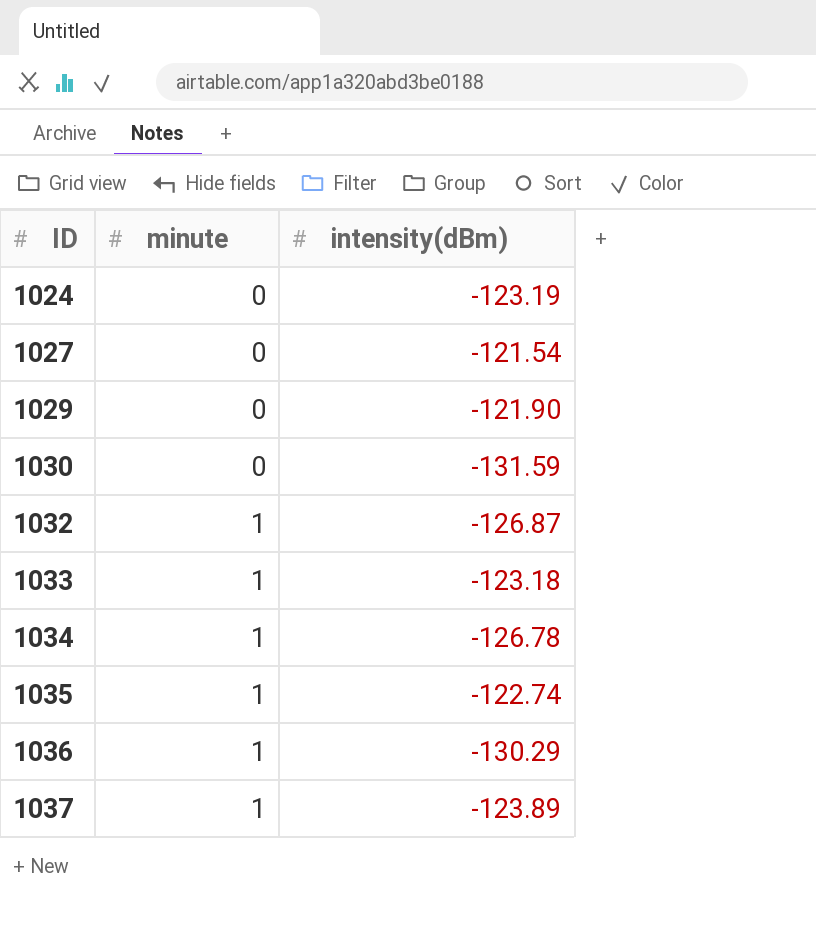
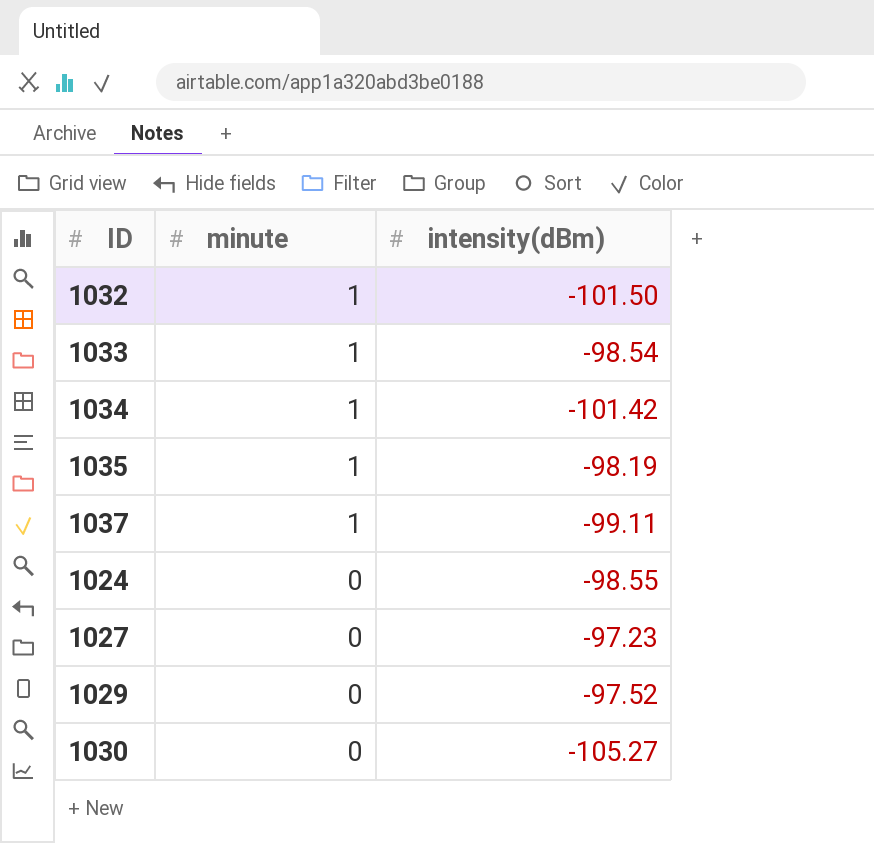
row order: ID ascending -> minute descending
row 1036: 1 | -130.29 -> none
1032 | intensity(dBm): -126.87 -> -101.50
1033 | intensity(dBm): -123.18 -> -98.54
1034 | intensity(dBm): -126.78 -> -101.42
1035 | intensity(dBm): -122.74 -> -98.19
1037 | intensity(dBm): -123.89 -> -99.11
1024 | intensity(dBm): -123.19 -> -98.55
1027 | intensity(dBm): -121.54 -> -97.23
1029 | intensity(dBm): -121.90 -> -97.52
1030 | intensity(dBm): -131.59 -> -105.27

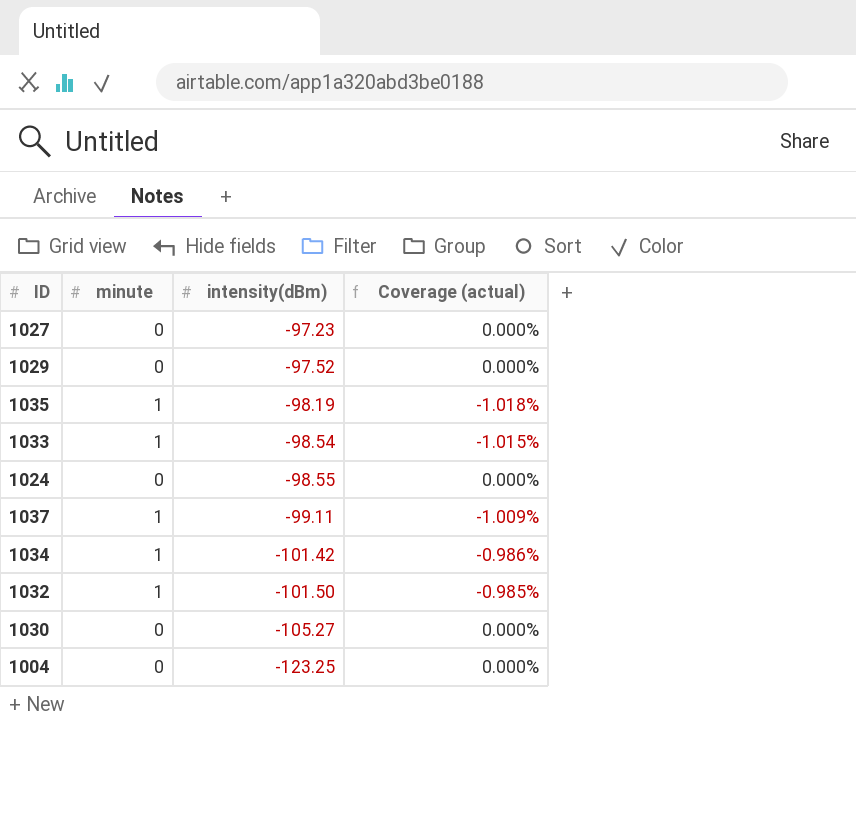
row order: minute descending -> intensity(dBm) descending
column Coverage (actual) | formula: none -> [minute] / [intensity(dBm)]
row 1004: none -> 0 | -123.25 | 0.000%

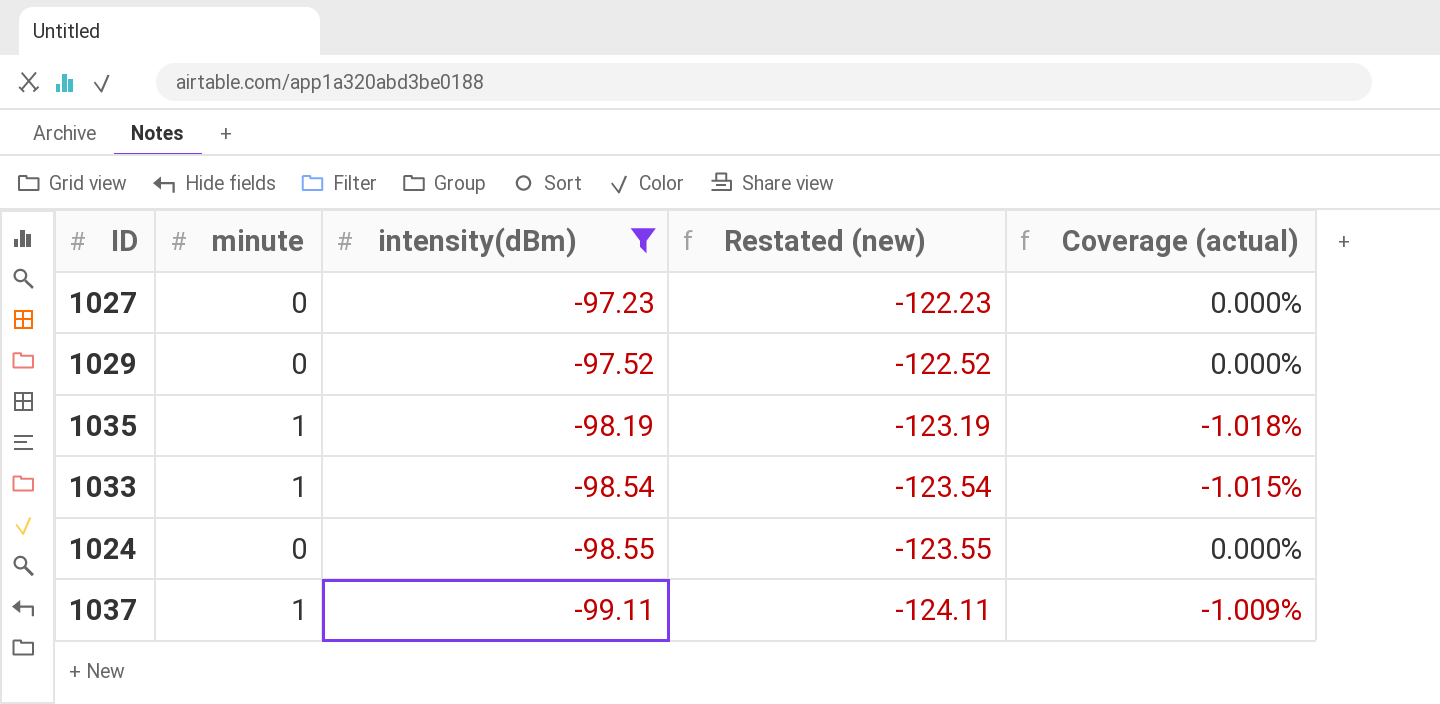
filter: none -> intensity(dBm) >= -99.11
column Restated (new) | formula: none -> [intensity(dBm)] - 25

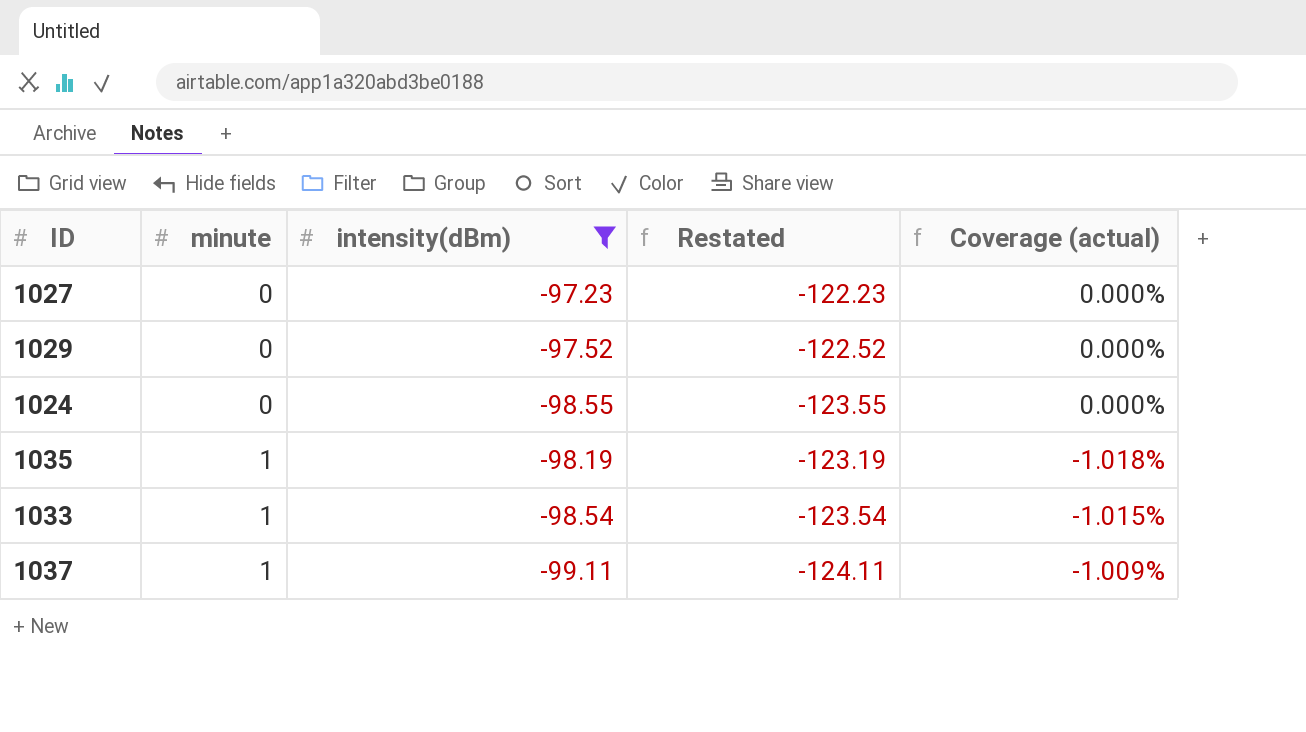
row order: intensity(dBm) descending -> minute ascending
column name: Restated (new) -> Restated

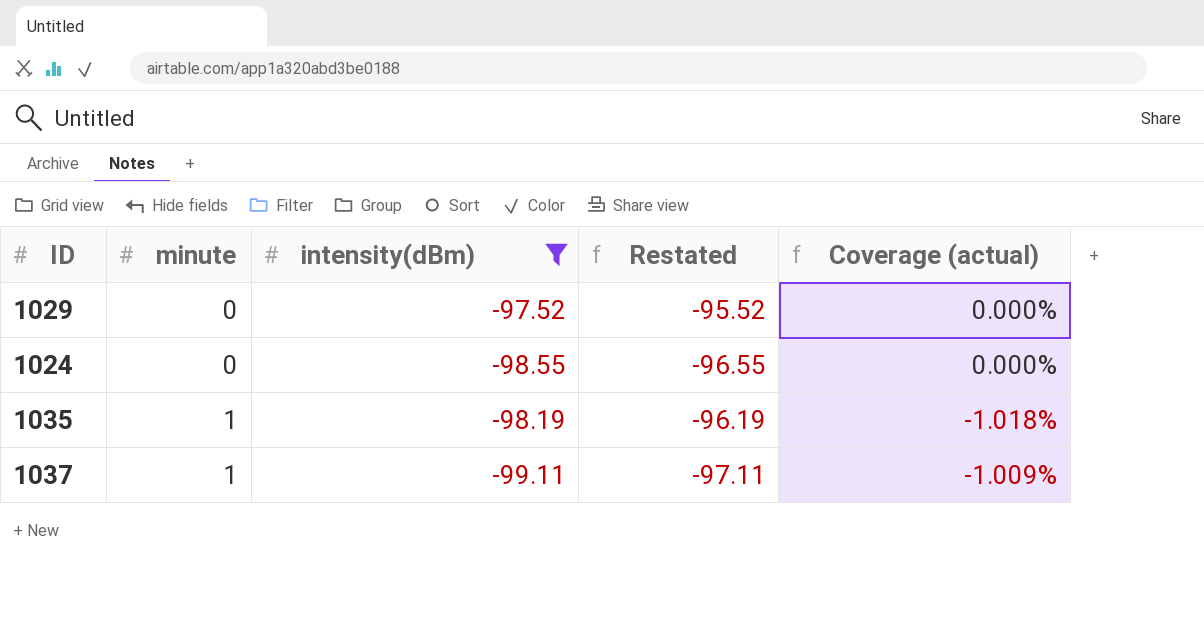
column Restated | formula: [intensity(dBm)] - 25 -> [intensity(dBm)] + 2
row 1027: 0 | -97.23 | -122.23 | 0.000% -> none
row 1033: 1 | -98.54 | -123.54 | -1.015% -> none

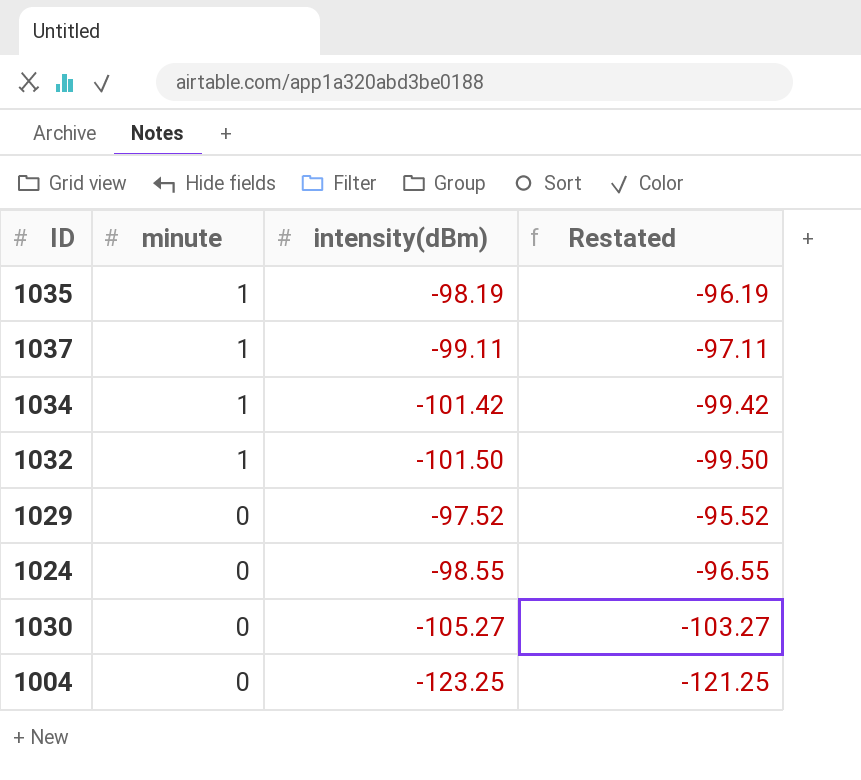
filter: intensity(dBm) >= -99.11 -> none
row order: minute ascending -> minute descending
column Coverage (actual) | formula: [minute] / [intensity(dBm)] -> none

